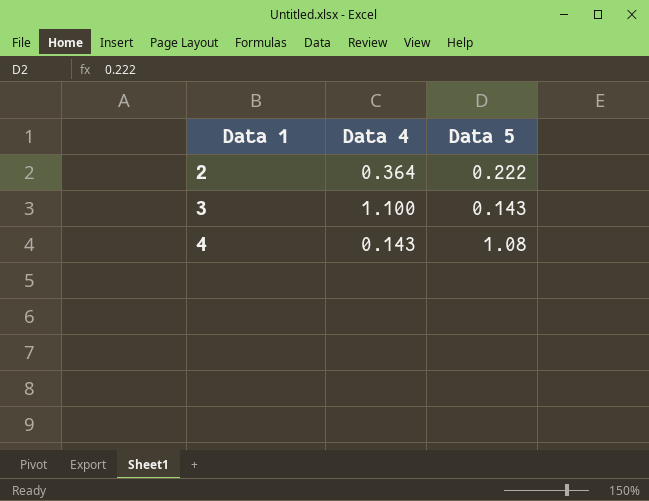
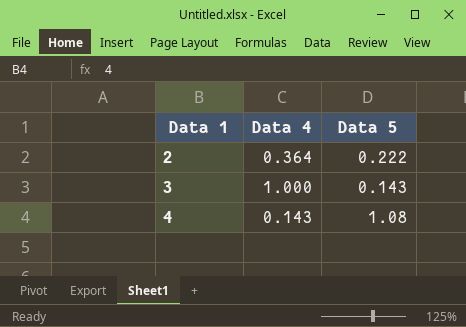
3 | Data 4: 1.100 -> 1.000

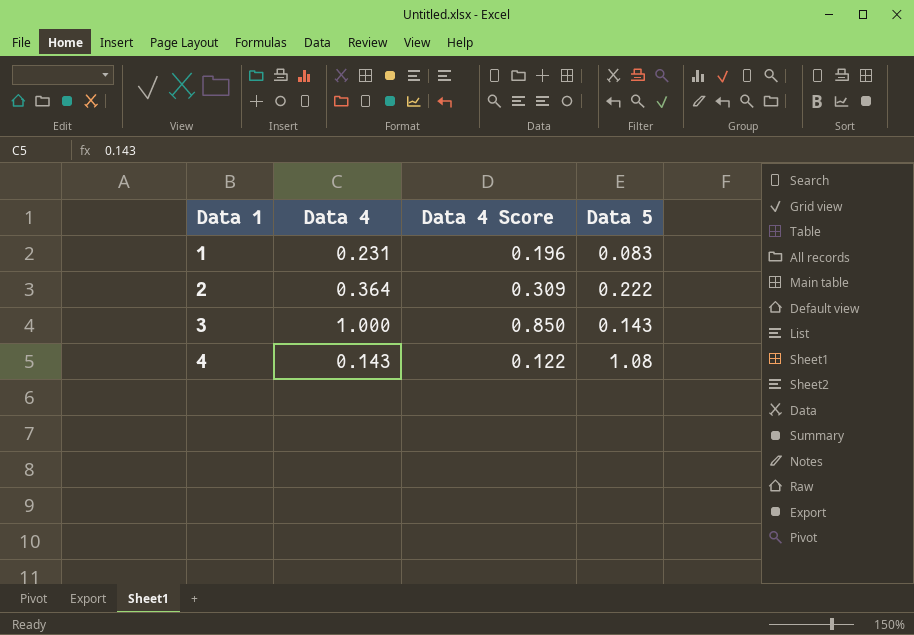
column Data 4 Score | formula: none -> [Data 4] * 0.85
row 1: none -> 0.231 | 0.196 | 0.083

